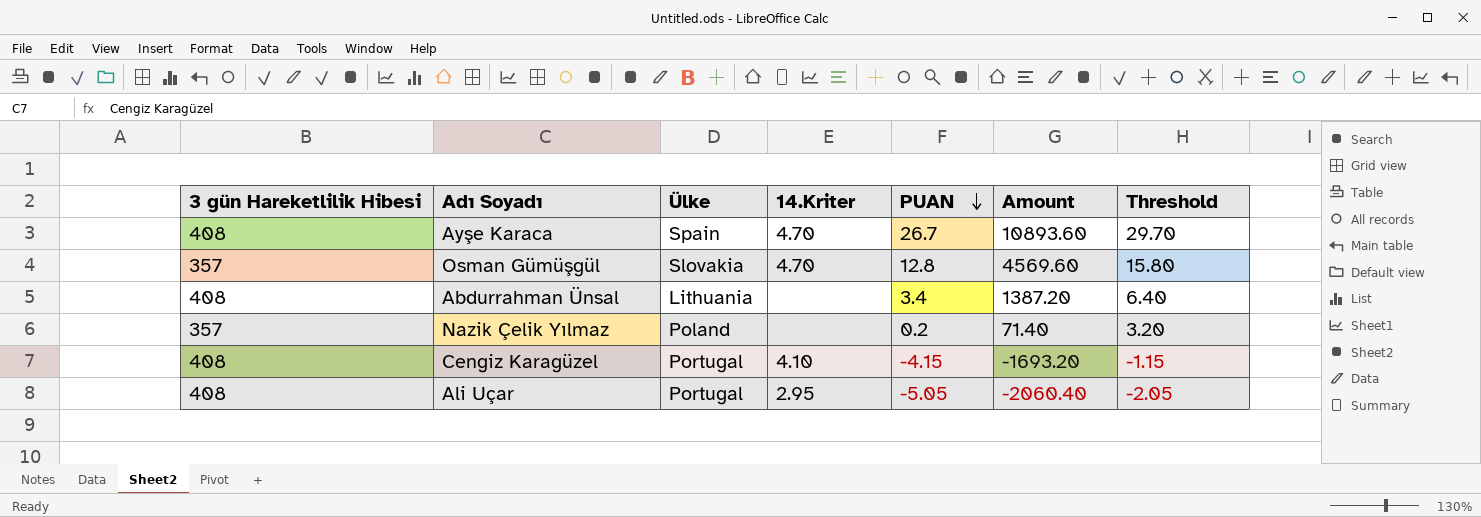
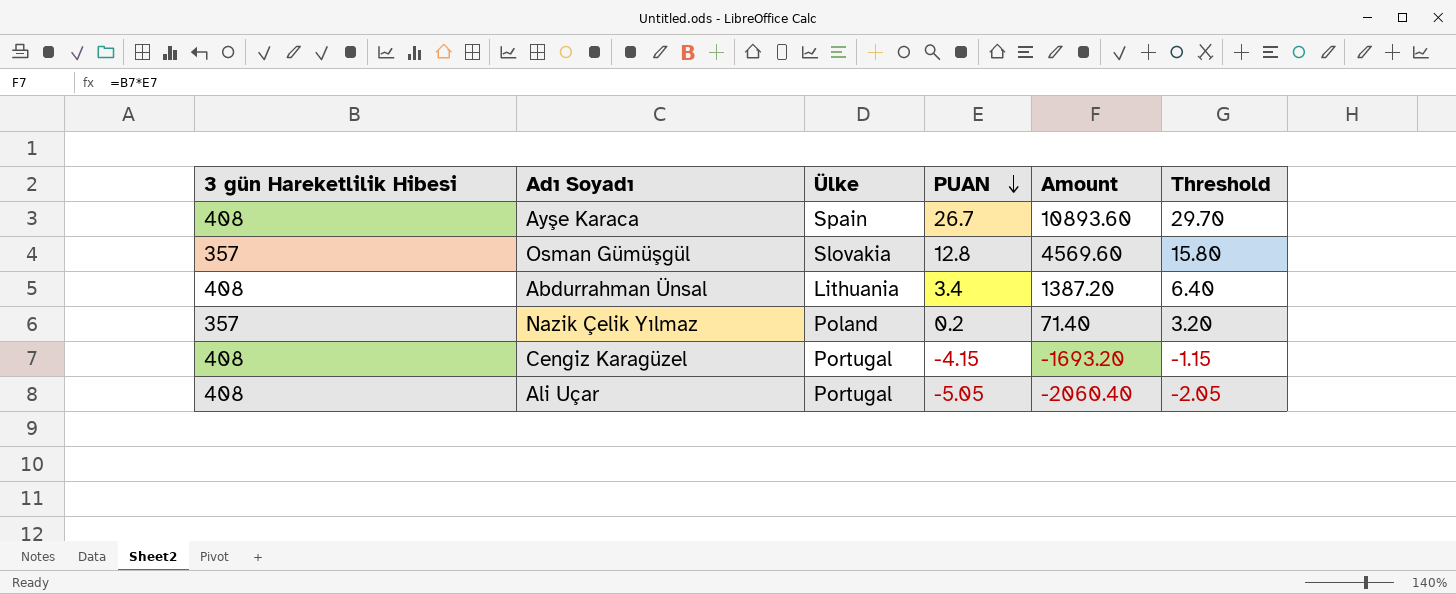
column 14.Kriter | position: 4 -> none

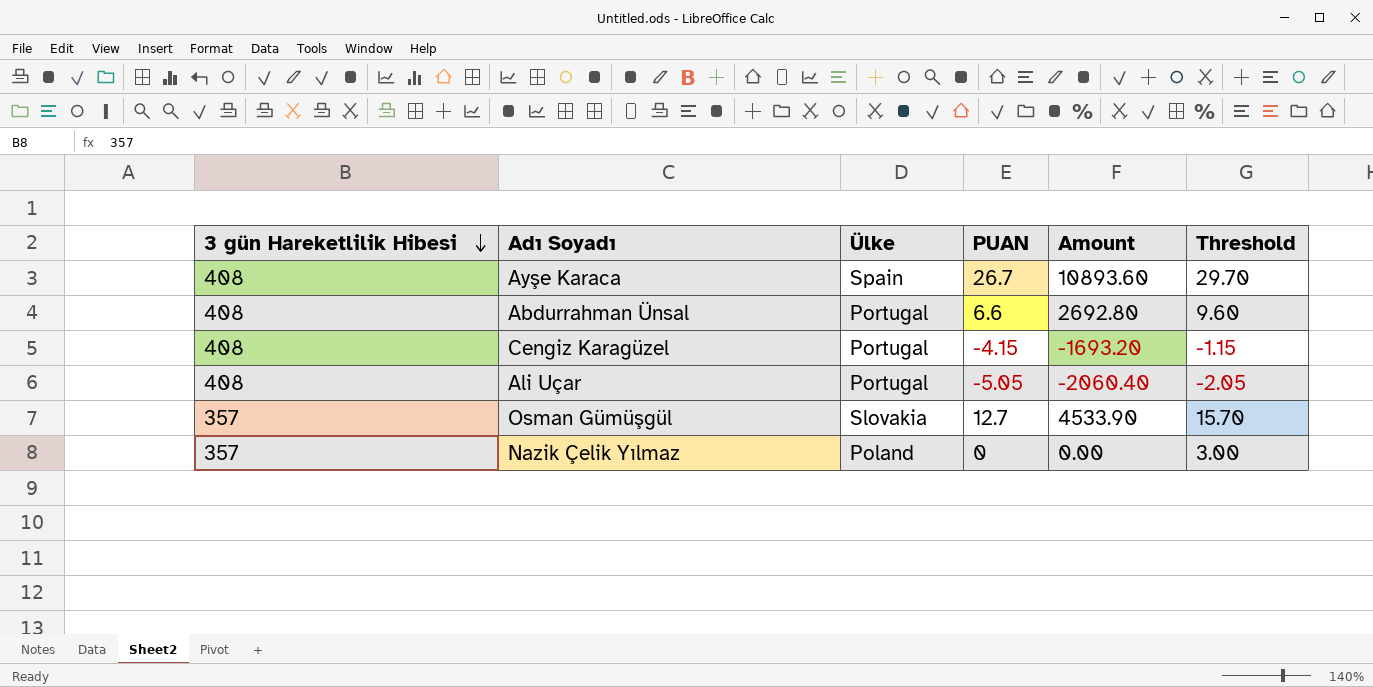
row order: PUAN descending -> 3 gün Hareketlilik Hibesi descending
Abdurrahman Ünsal | Ülke: Lithuania -> Portugal
Abdurrahman Ünsal | PUAN: 3.4 -> 6.6
Abdurrahman Ünsal | Amount: 1387.20 -> 2692.80
Abdurrahman Ünsal | Threshold: 6.40 -> 9.60
Osman Gümüşgül | PUAN: 12.8 -> 12.7
Osman Gümüşgül | Amount: 4569.60 -> 4533.90
Osman Gümüşgül | Threshold: 15.80 -> 15.70
Nazik Çelik Yılmaz | PUAN: 0.2 -> 0
Nazik Çelik Yılmaz | Amount: 71.40 -> 0.00
Nazik Çelik Yılmaz | Threshold: 3.20 -> 3.00

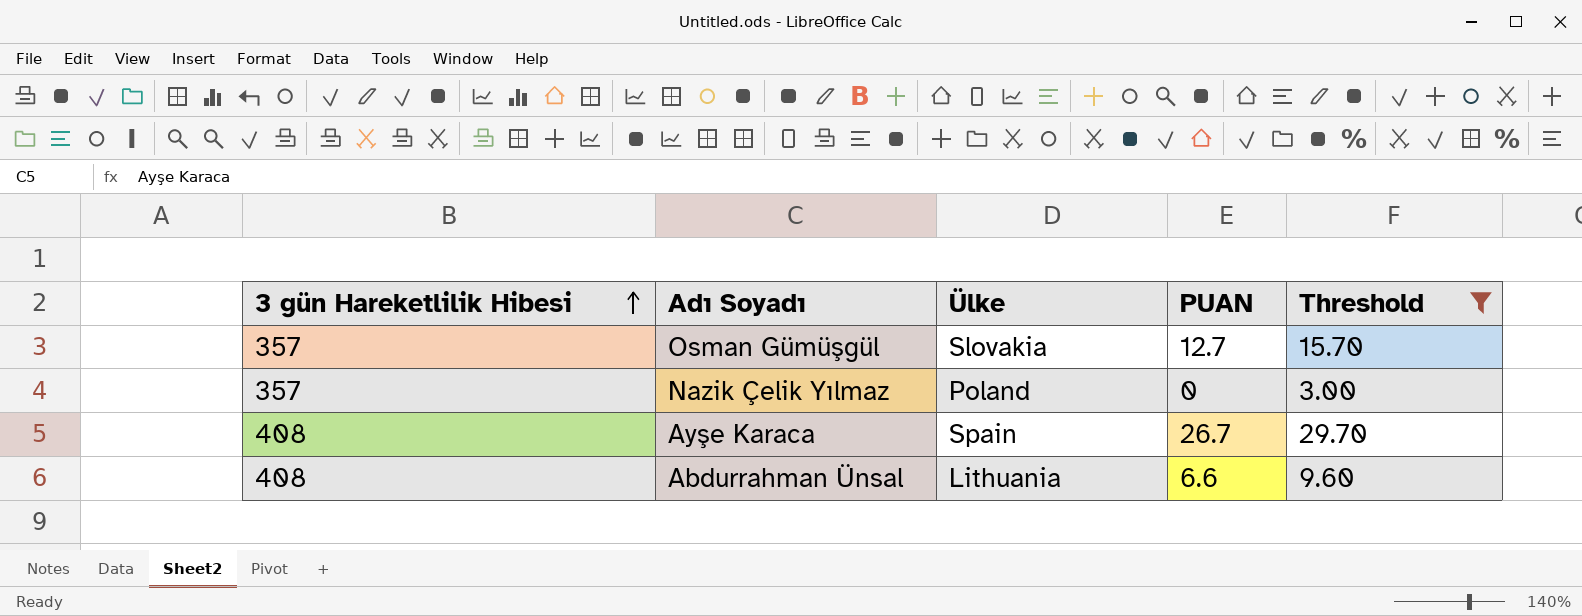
filter: none -> Threshold >= 3.00
row order: 3 gün Hareketlilik Hibesi descending -> 3 gün Hareketlilik Hibesi ascending
column Amount | formula: [3 gün Hareketlilik Hibesi] * [PUAN] -> none
Abdurrahman Ünsal | Ülke: Portugal -> Lithuania

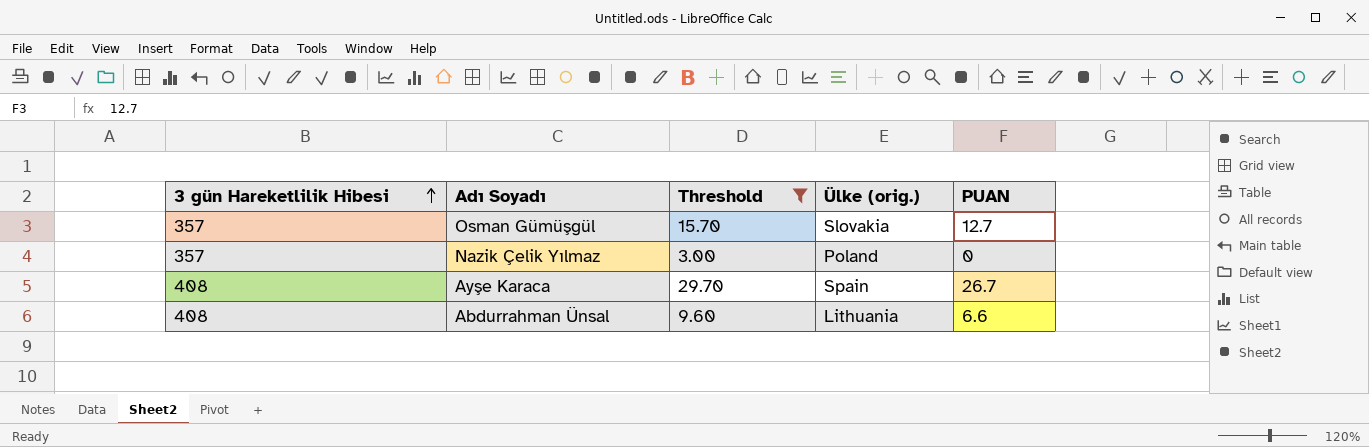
column Threshold | position: 5 -> 3
column name: Ülke -> Ülke (orig.)

